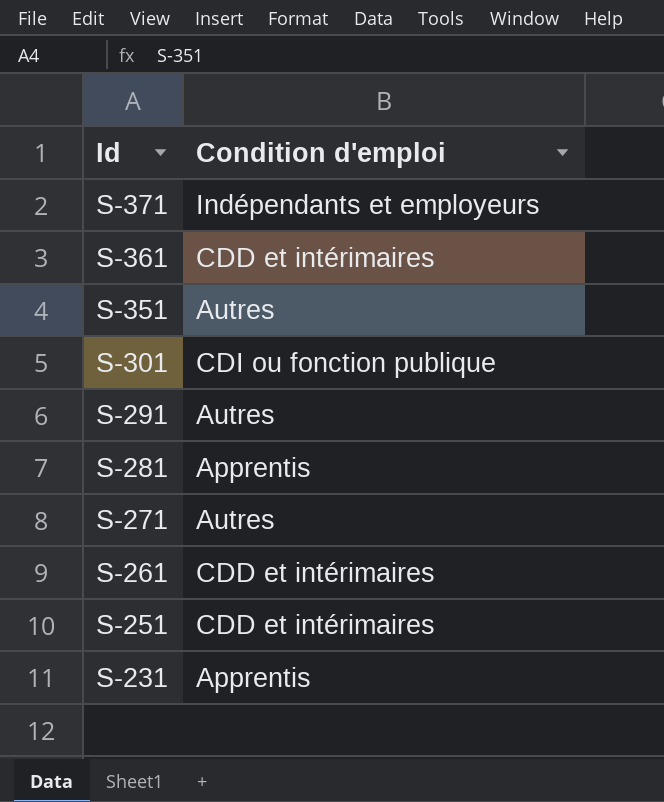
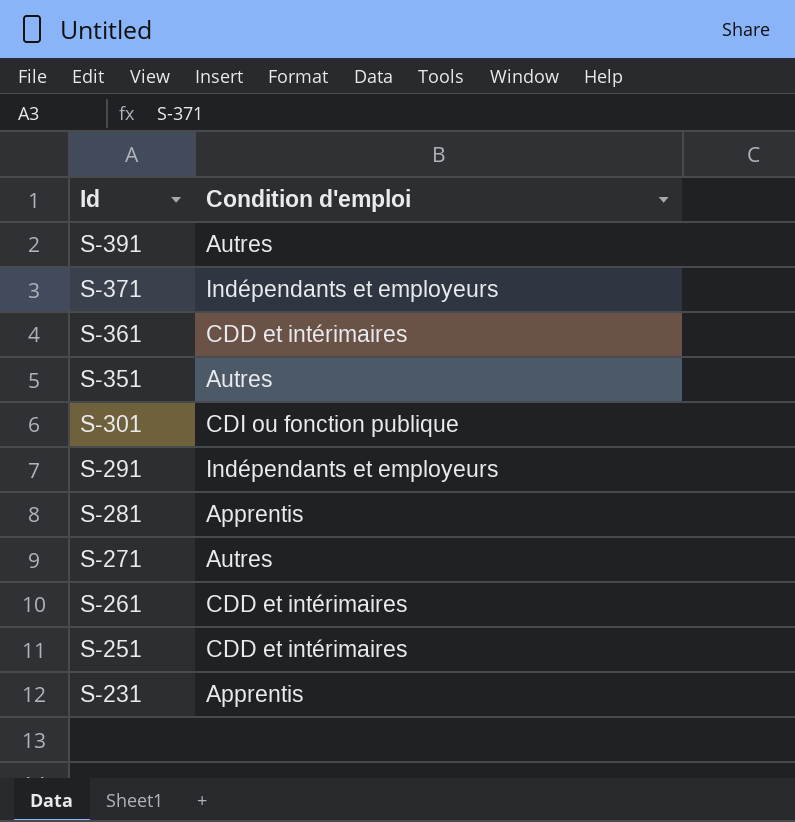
row S-391: none -> Autres
S-291 | Condition d'emploi: Autres -> Indépendants et employeurs

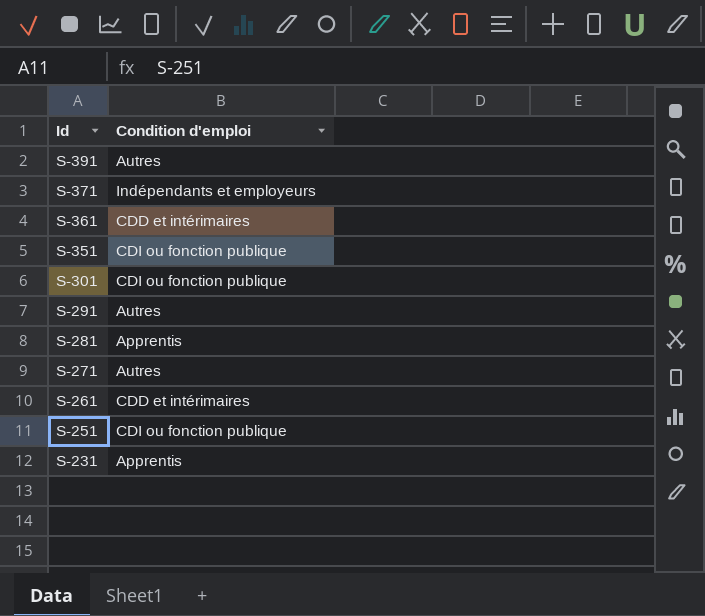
S-351 | Condition d'emploi: Autres -> CDI ou fonction publique
S-291 | Condition d'emploi: Indépendants et employeurs -> Autres
S-251 | Condition d'emploi: CDD et intérimaires -> CDI ou fonction publique

